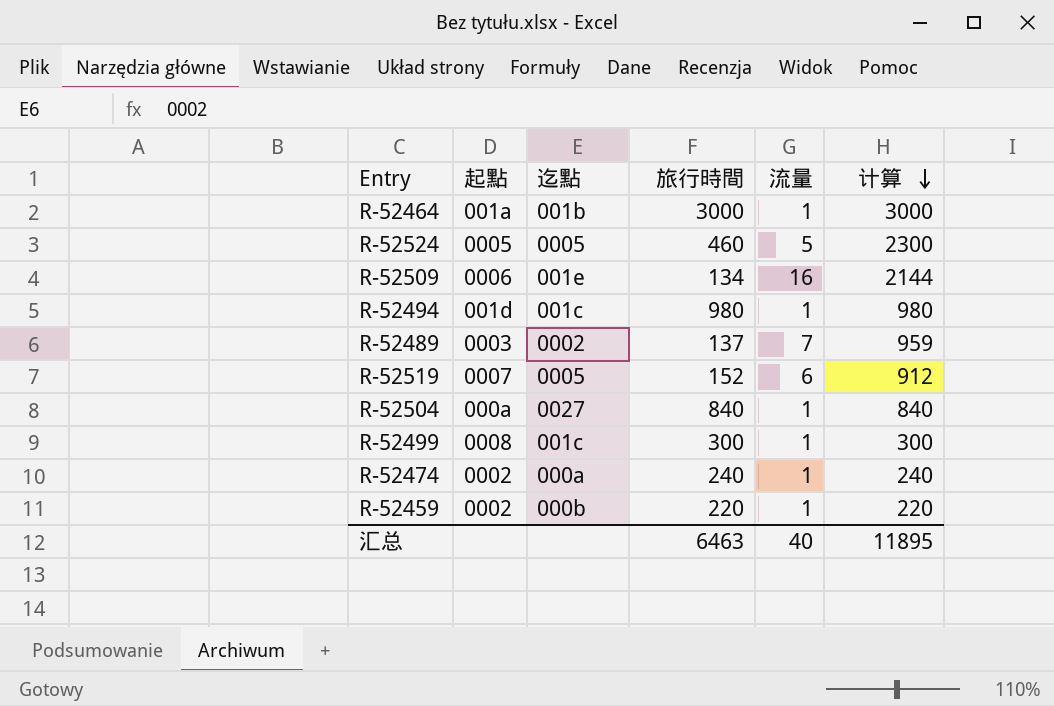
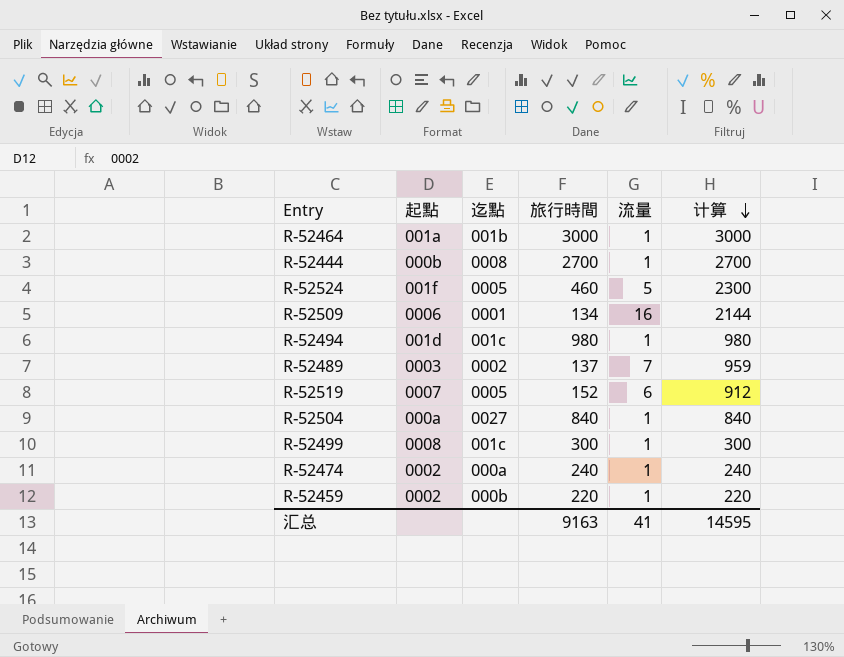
row R-52444: none -> 000b | 0008 | 2700 | 1 | 2700
R-52524 | 起點: 0005 -> 001f
R-52509 | 迄點: 001e -> 0001
汇总 | 旅行時間: 6463 -> 9163
汇总 | 流量: 40 -> 41
汇总 | 计算: 11895 -> 14595

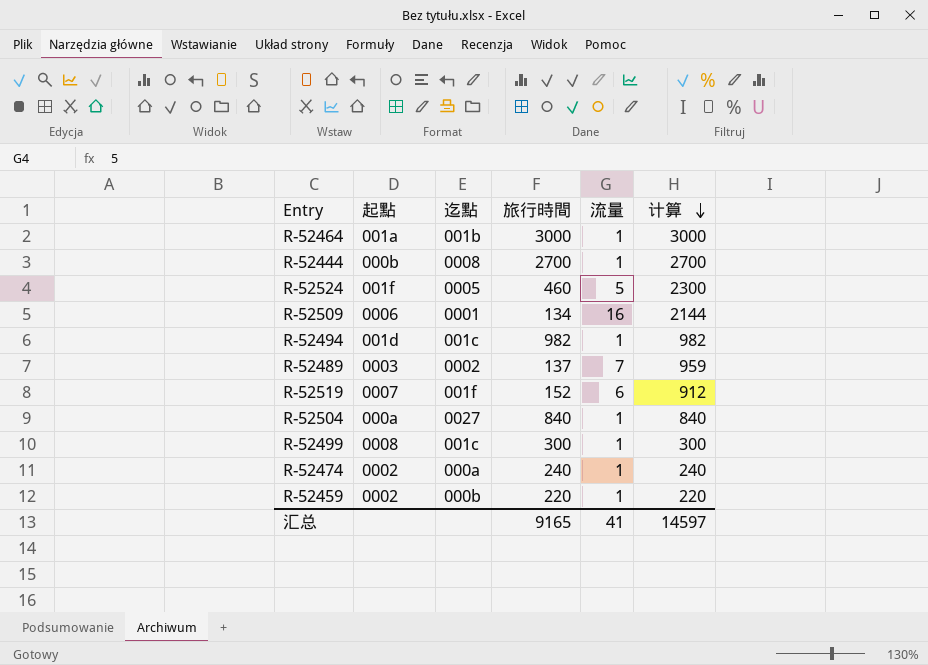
R-52494 | 旅行時間: 980 -> 982
R-52494 | 计算: 980 -> 982
R-52519 | 迄點: 0005 -> 001f
汇总 | 旅行時間: 9163 -> 9165
汇总 | 计算: 14595 -> 14597

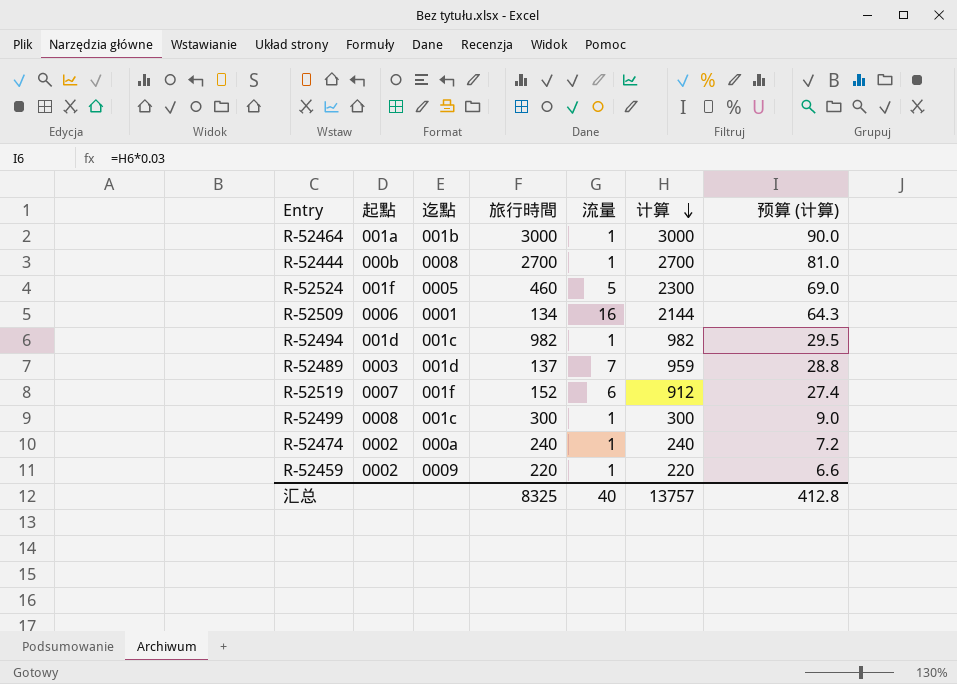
column 预算 (计算) | formula: none -> [计算] * 0.03
row R-52504: 000a | 0027 | 840 | 1 | 840 -> none
R-52489 | 迄點: 0002 -> 001d
R-52459 | 迄點: 000b -> 0009
汇总 | 旅行時間: 9165 -> 8325
汇总 | 流量: 41 -> 40
汇总 | 计算: 14597 -> 13757

